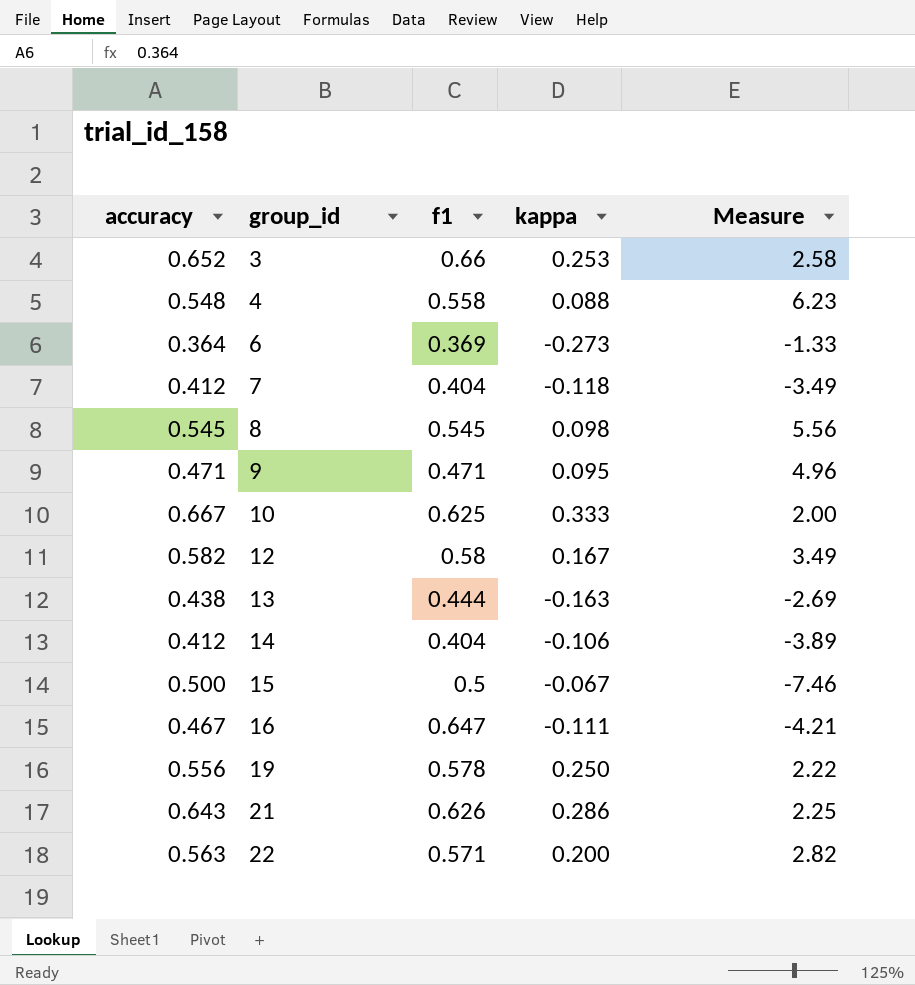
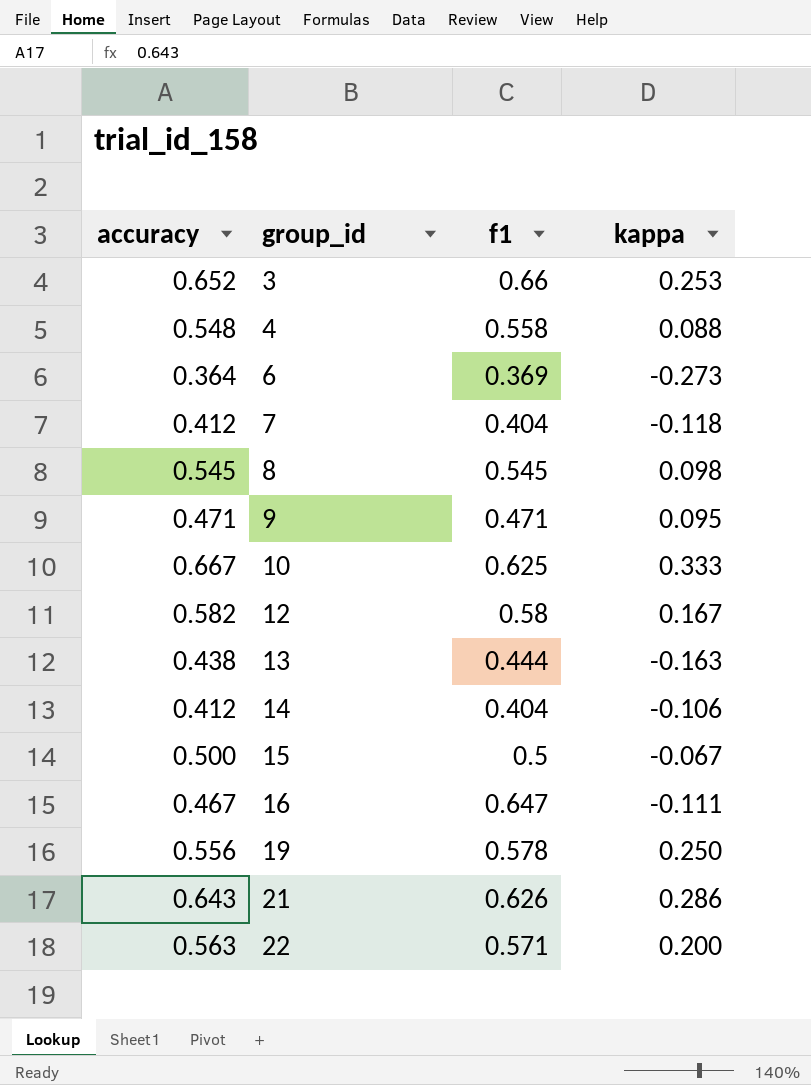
column Measure | formula: [accuracy] / [kappa] -> none

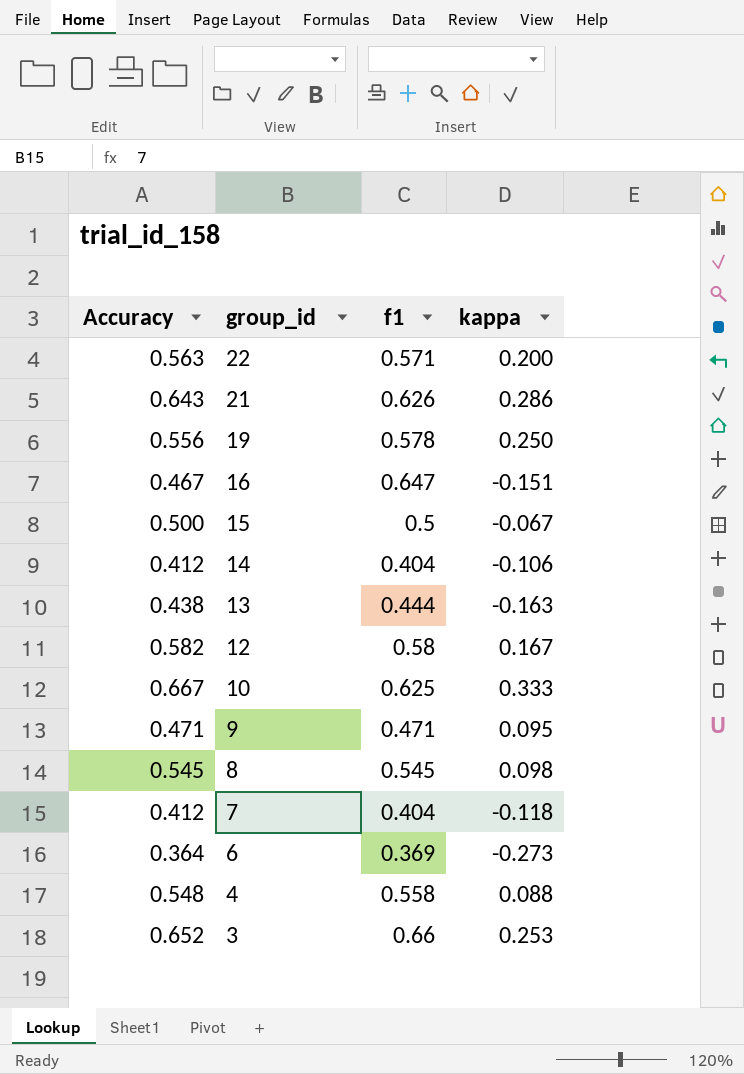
row order: group_id ascending -> group_id descending
column name: accuracy -> Accuracy
16 | kappa: -0.111 -> -0.151

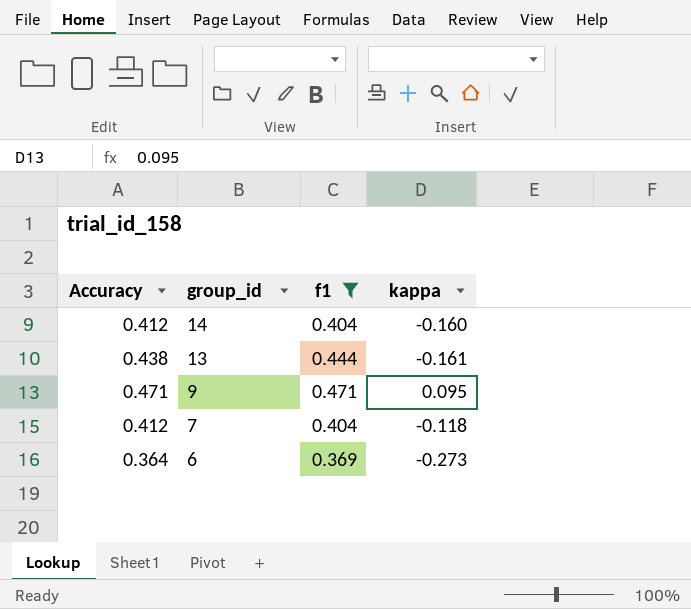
filter: none -> f1 <= 0.471
14 | kappa: -0.106 -> -0.160
13 | kappa: -0.163 -> -0.161

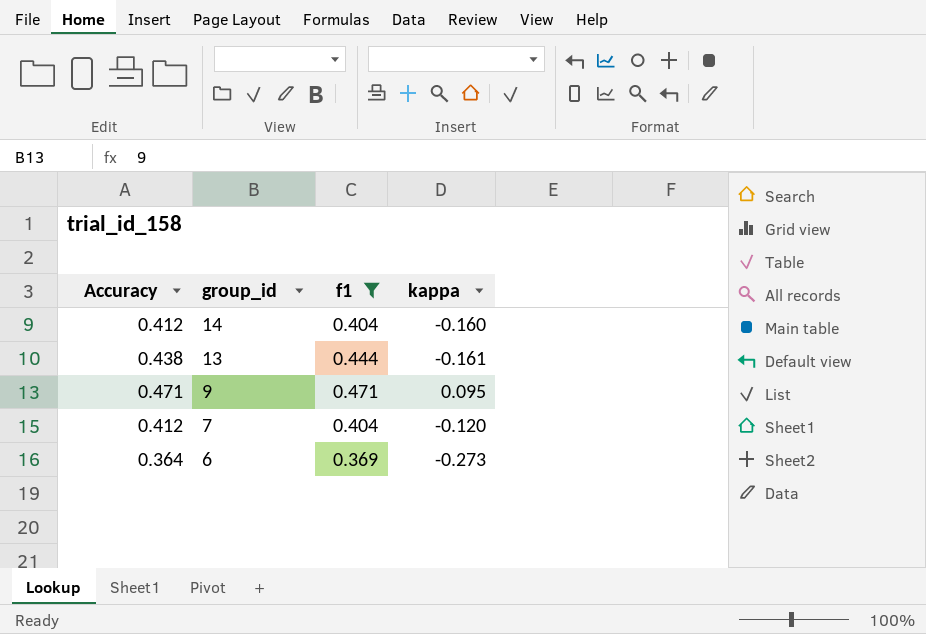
7 | kappa: -0.118 -> -0.120

